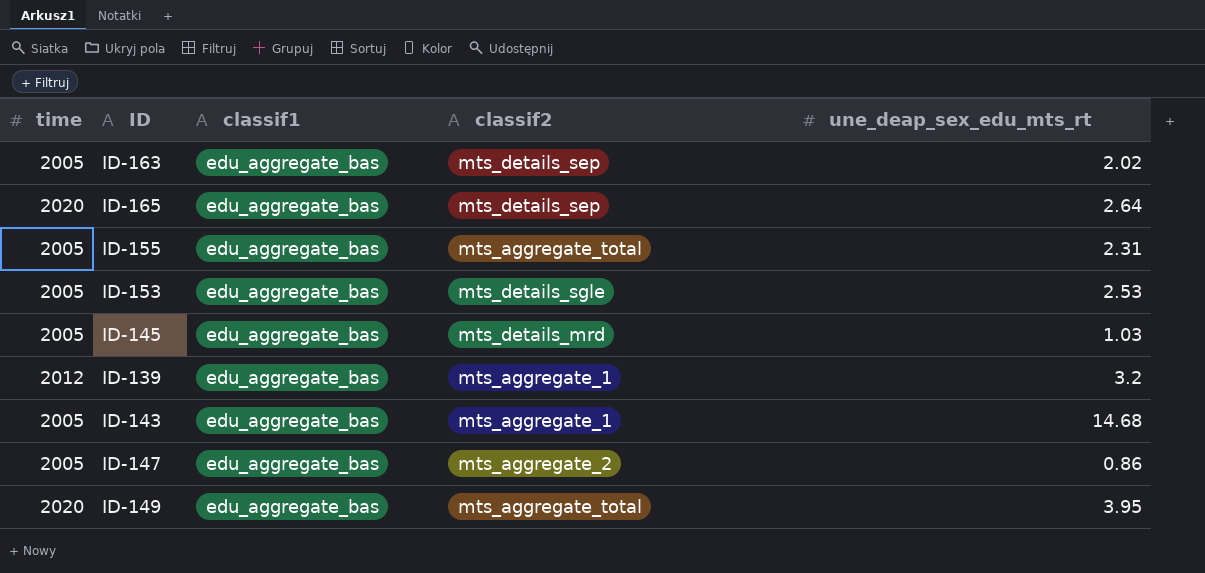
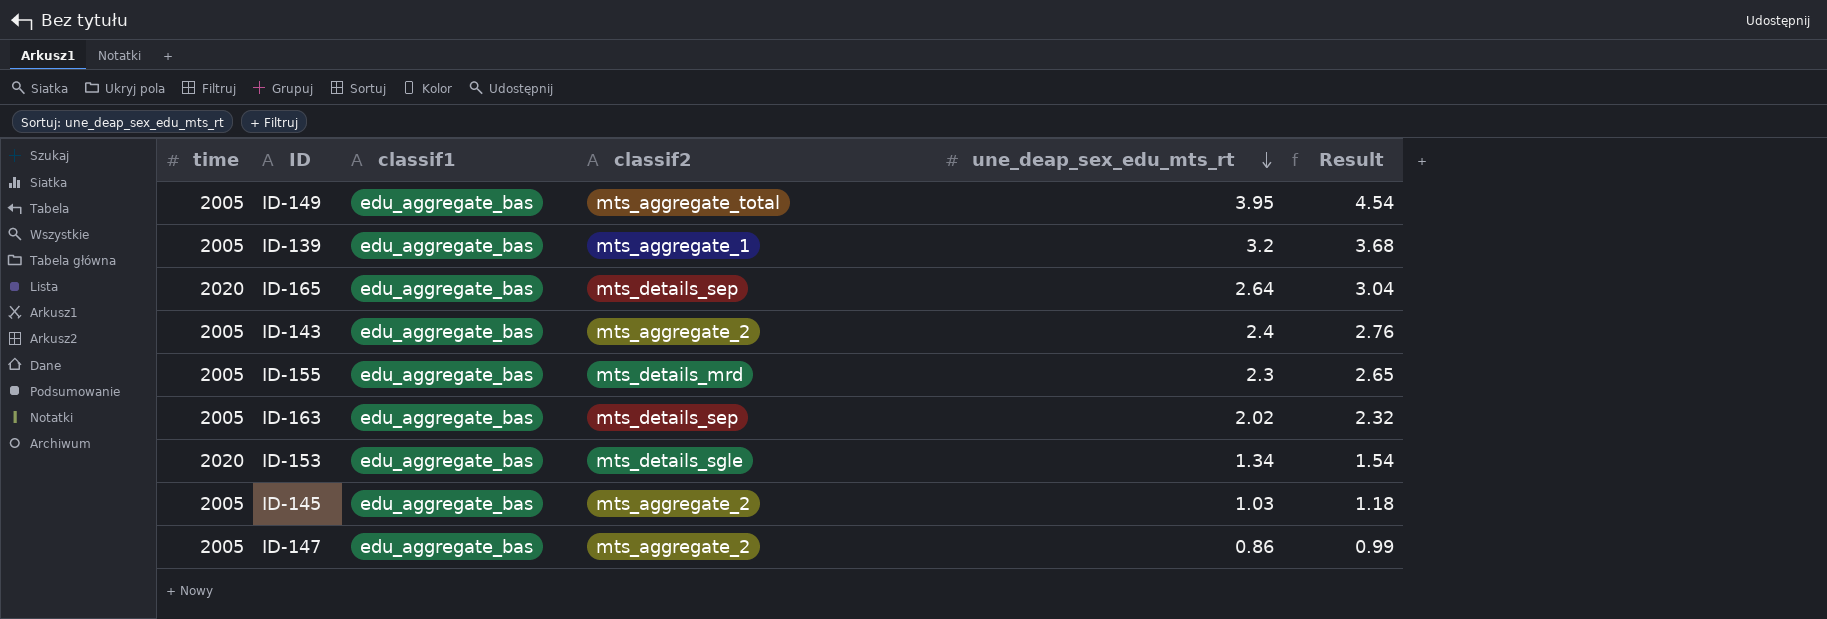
row order: none -> une_deap_sex_edu_mts_rt descending
column Result | formula: none -> [une_deap_sex_edu_mts_rt] * 1.15
ID-149 | time: 2020 -> 2005
ID-139 | time: 2012 -> 2005
ID-143 | classif2: mts_aggregate_1 -> mts_aggregate_2
ID-143 | une_deap_sex_edu_mts_rt: 14.68 -> 2.4
ID-155 | classif2: mts_aggregate_total -> mts_details_mrd
ID-155 | une_deap_sex_edu_mts_rt: 2.31 -> 2.3
ID-153 | time: 2005 -> 2020
ID-153 | une_deap_sex_edu_mts_rt: 2.53 -> 1.34
ID-145 | classif2: mts_details_mrd -> mts_aggregate_2

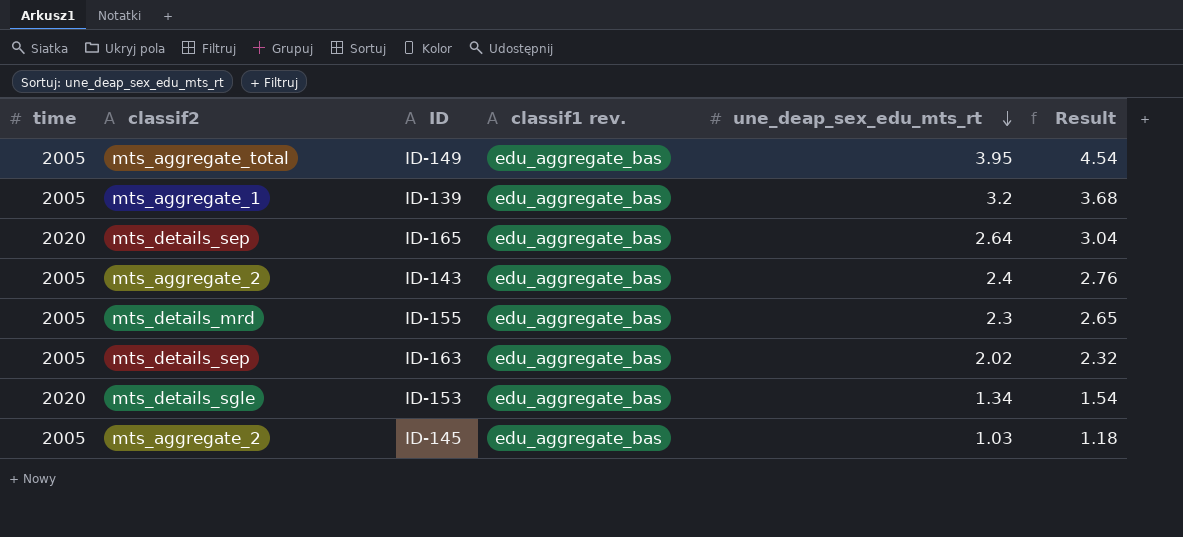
column classif2 | position: 4 -> 2
column name: classif1 -> classif1 rev.
row ID-147: 2005 | edu_aggregate_bas | mts_aggregate_2 | 0.86 | 0.99 -> none

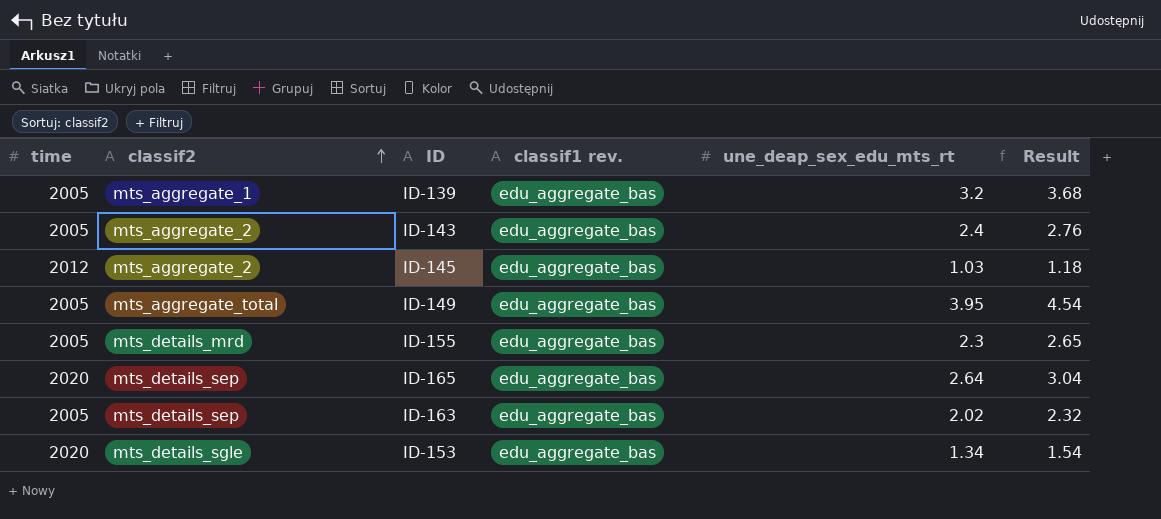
row order: une_deap_sex_edu_mts_rt descending -> classif2 ascending
ID-145 | time: 2005 -> 2012

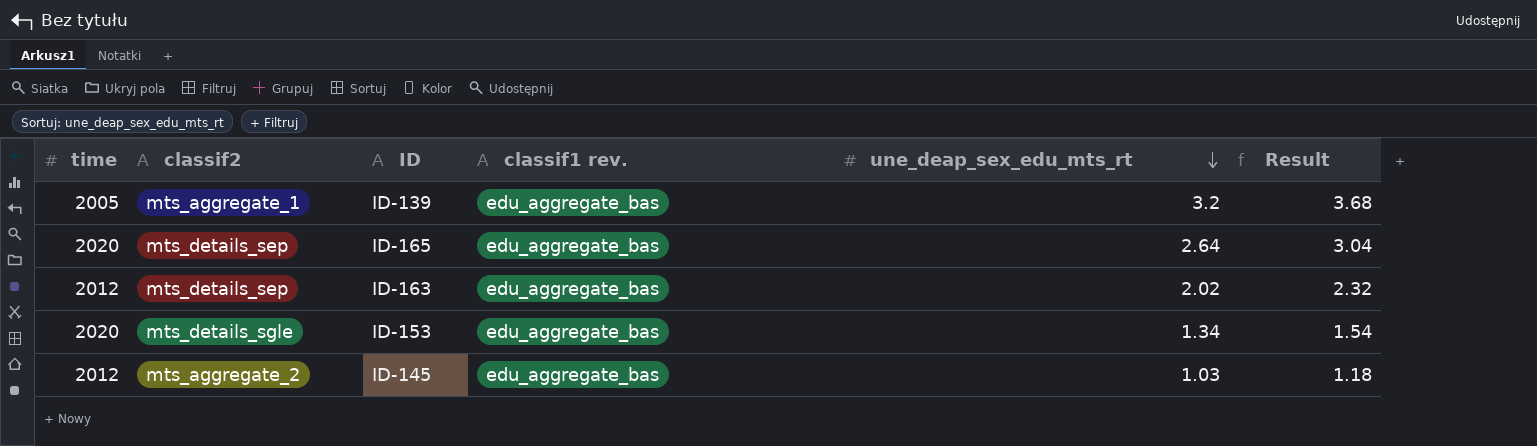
row order: classif2 ascending -> une_deap_sex_edu_mts_rt descending
row ID-143: 2005 | mts_aggregate_2 | edu_aggregate_bas | 2.4 | 2.76 -> none
row ID-149: 2005 | mts_aggregate_total | edu_aggregate_bas | 3.95 | 4.54 -> none
row ID-155: 2005 | mts_details_mrd | edu_aggregate_bas | 2.3 | 2.65 -> none
ID-163 | time: 2005 -> 2012

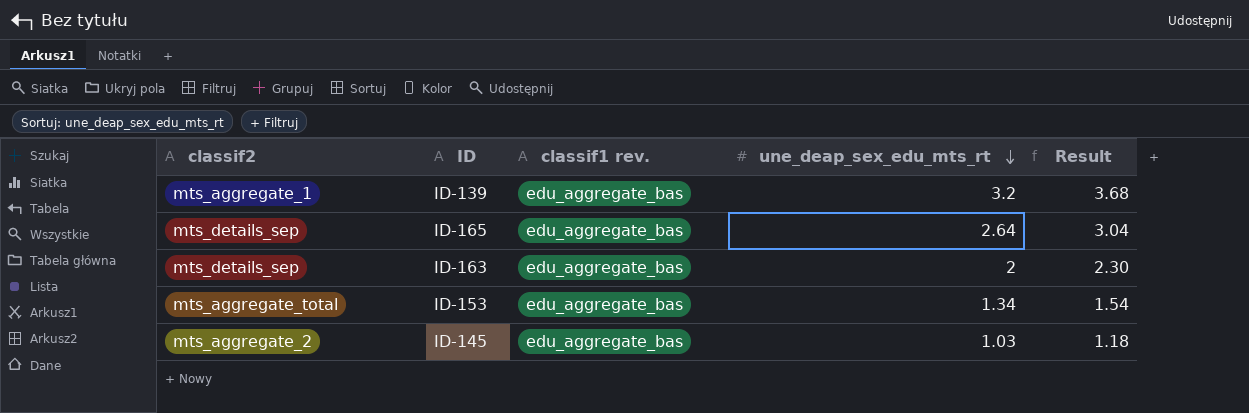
column time | position: 1 -> none
ID-163 | une_deap_sex_edu_mts_rt: 2.02 -> 2
ID-163 | Result: 2.32 -> 2.30
ID-153 | classif2: mts_details_sgle -> mts_aggregate_total

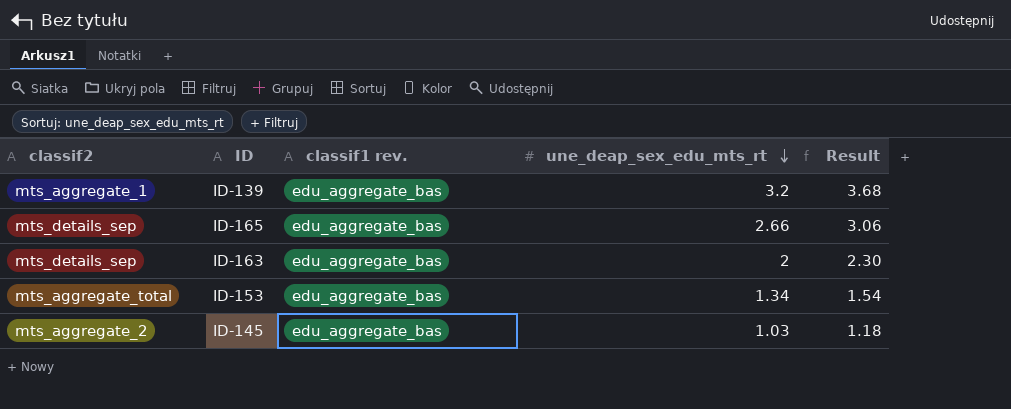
ID-165 | une_deap_sex_edu_mts_rt: 2.64 -> 2.66
ID-165 | Result: 3.04 -> 3.06

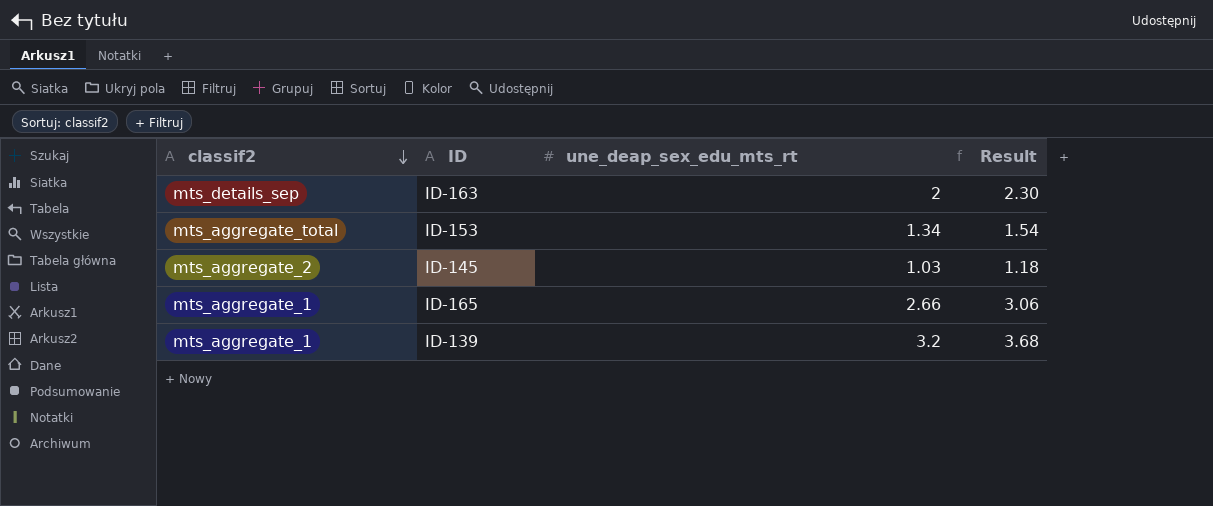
row order: une_deap_sex_edu_mts_rt descending -> classif2 descending
column classif1 rev. | position: 3 -> none
ID-165 | classif2: mts_details_sep -> mts_aggregate_1

